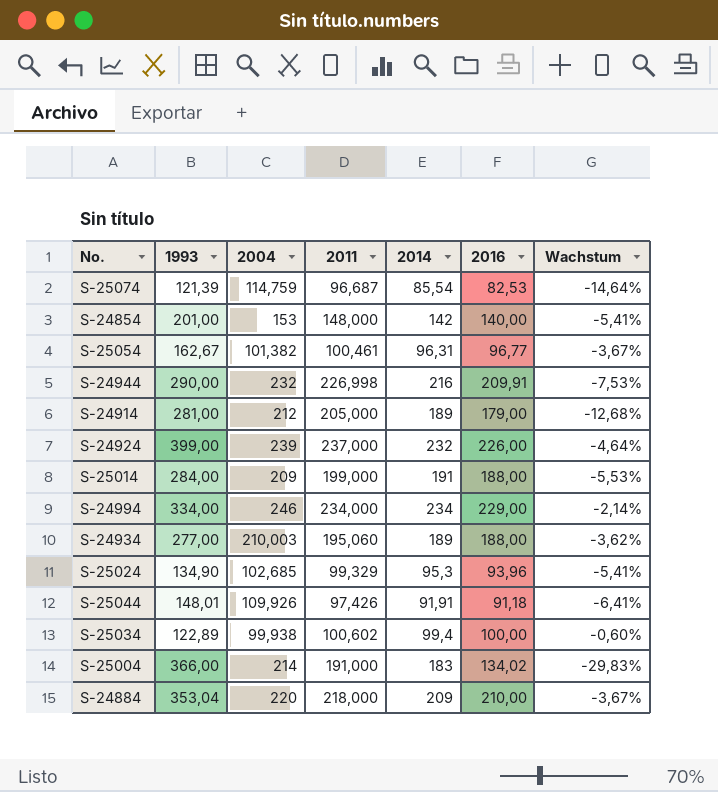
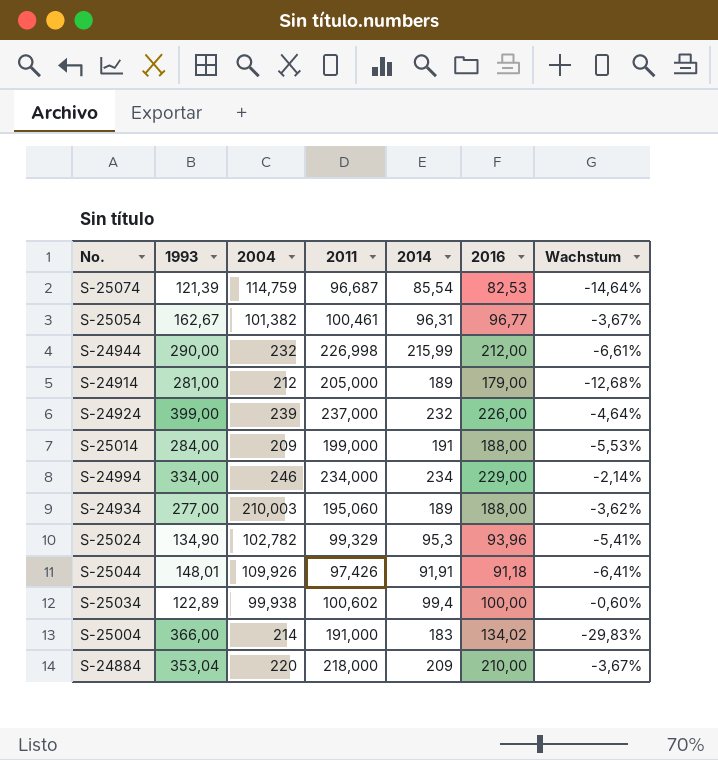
row S-24854: 201,00 | 153 | 148,000 | 142 | 140,00 | -5,41% -> none
S-24944 | 2014: 216 -> 215,99
S-24944 | 2016: 209,91 -> 212,00
S-24944 | Wachstum: -7,53% -> -6,61%
S-25024 | 2004: 102,685 -> 102,782

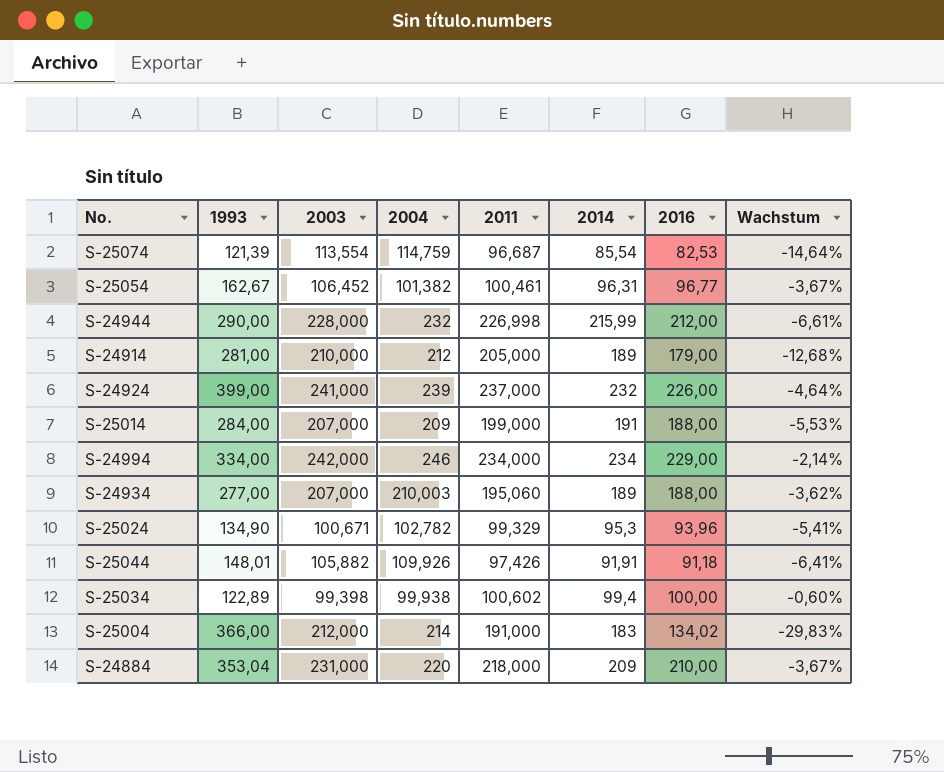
column 2003 | position: none -> 3

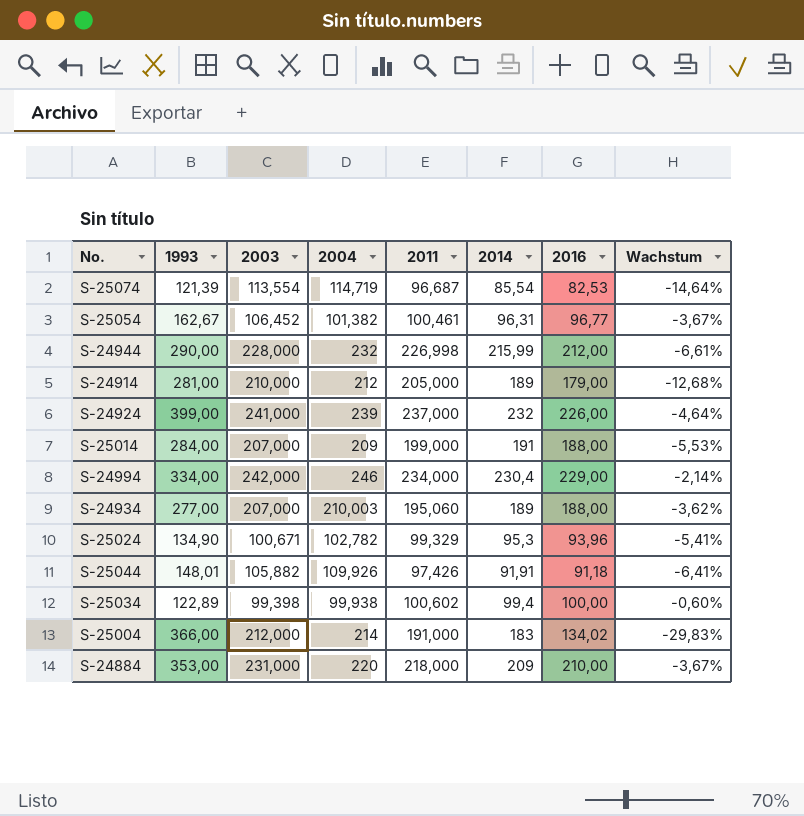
S-25074 | 2004: 114,759 -> 114,719
S-24994 | 2014: 234 -> 230,4
S-24884 | 1993: 353,04 -> 353,00

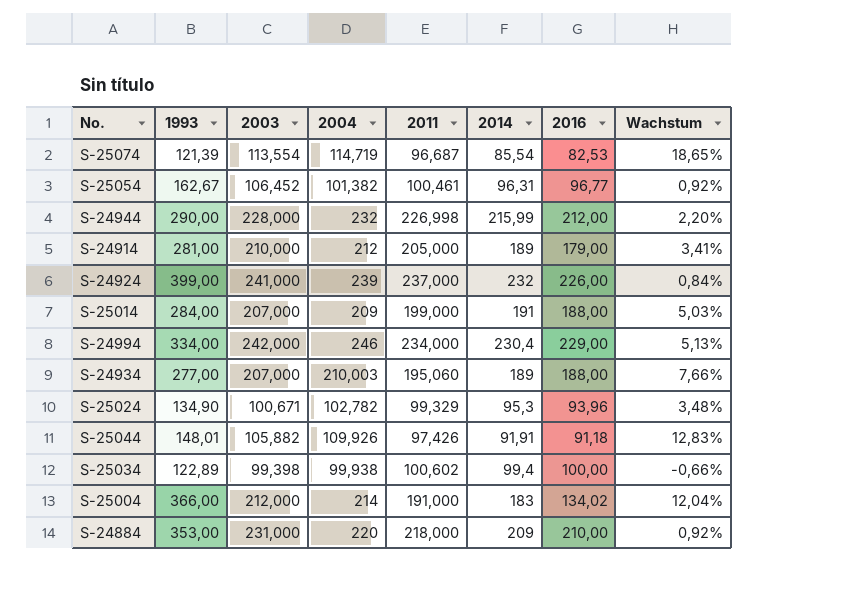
column Wachstum | formula: ([2016] - [2011]) / [2011] -> ([2004] - [2011]) / [2011]

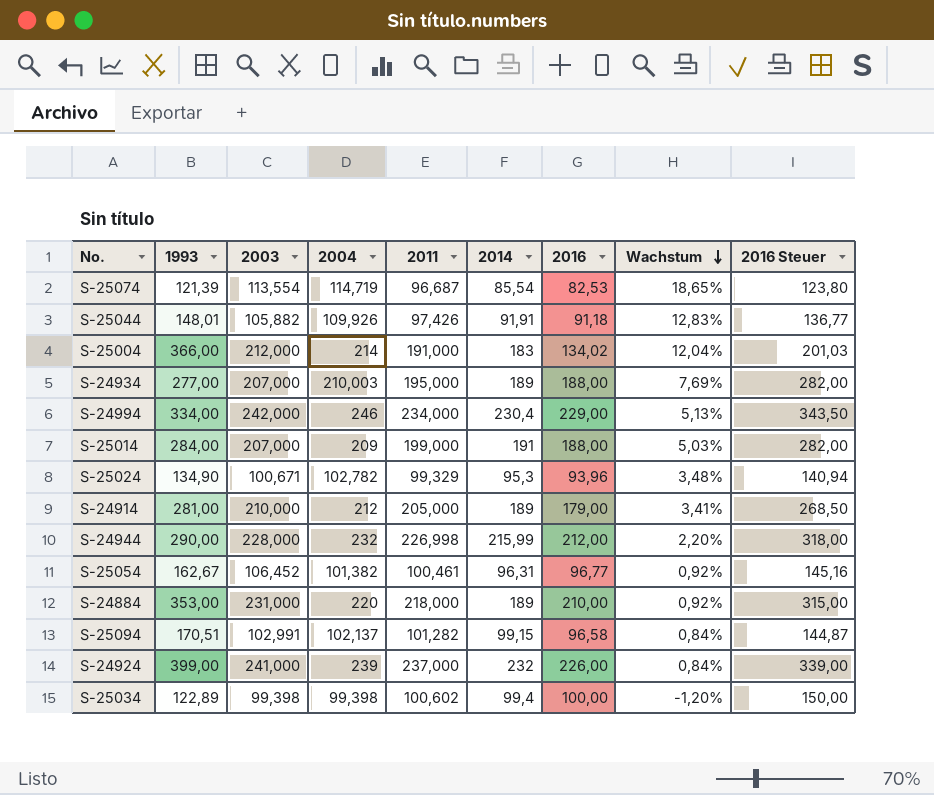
row order: none -> Wachstum descending
column 2016 Steuer | formula: none -> [2016] * 1,5
S-24934 | 2011: 195,060 -> 195,000
S-24934 | Wachstum: 7,66% -> 7,69%
S-24884 | 2014: 209 -> 189
row S-25094: none -> 170,51 | 102,991 | 102,137 | 101,282 | 99,15 | 96,58 | 0,84% | 144,87
S-25034 | 2004: 99,938 -> 99,398
S-25034 | Wachstum: -0,66% -> -1,20%

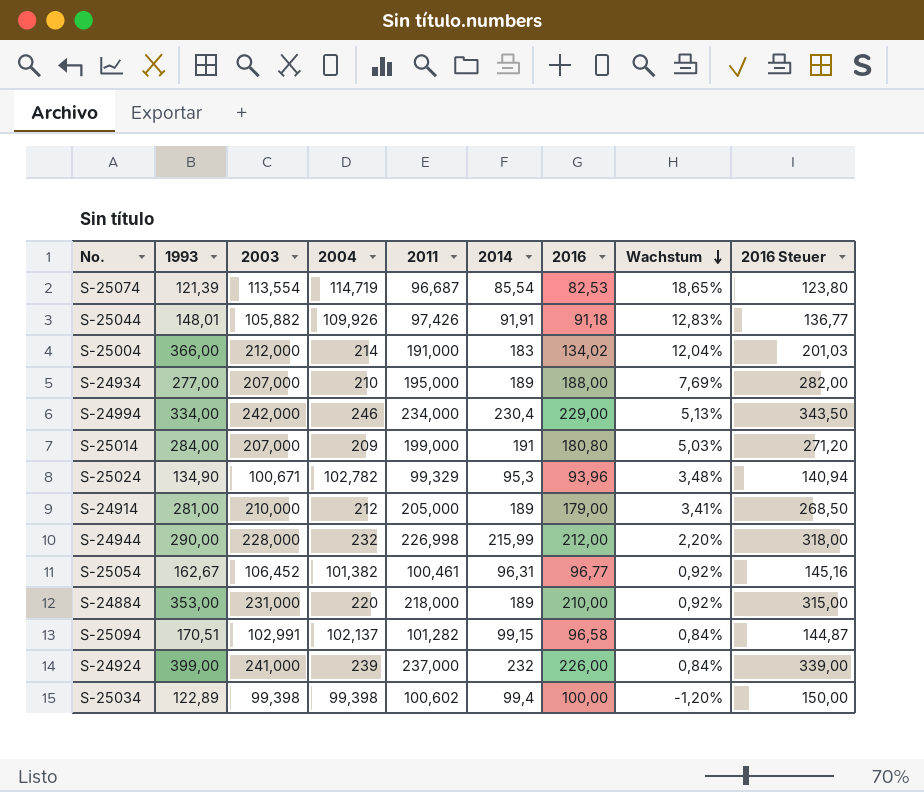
S-24934 | 2004: 210,003 -> 210
S-25014 | 2016: 188,00 -> 180,80
S-25014 | 2016 Steuer: 282,00 -> 271,20

